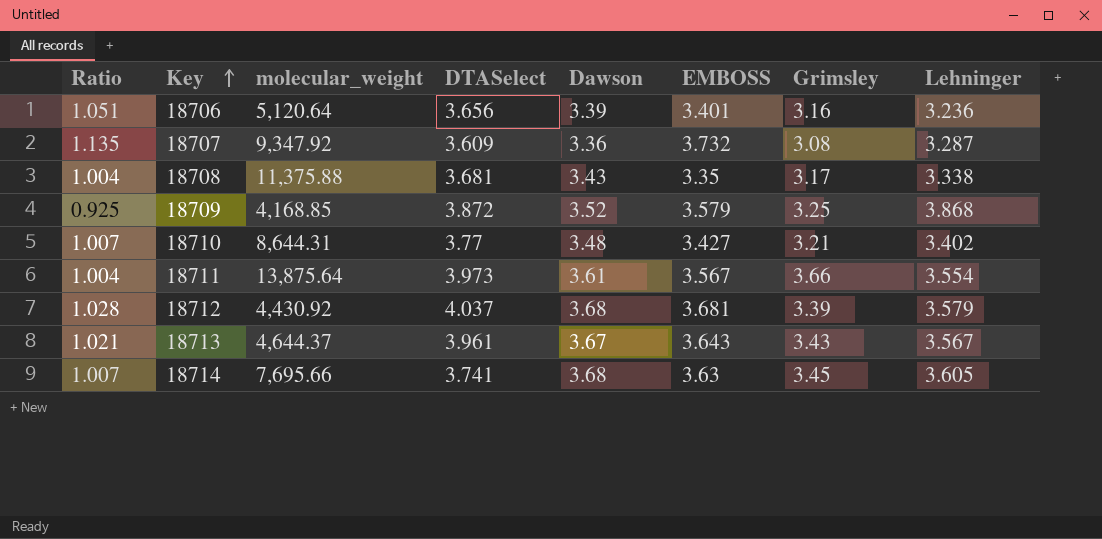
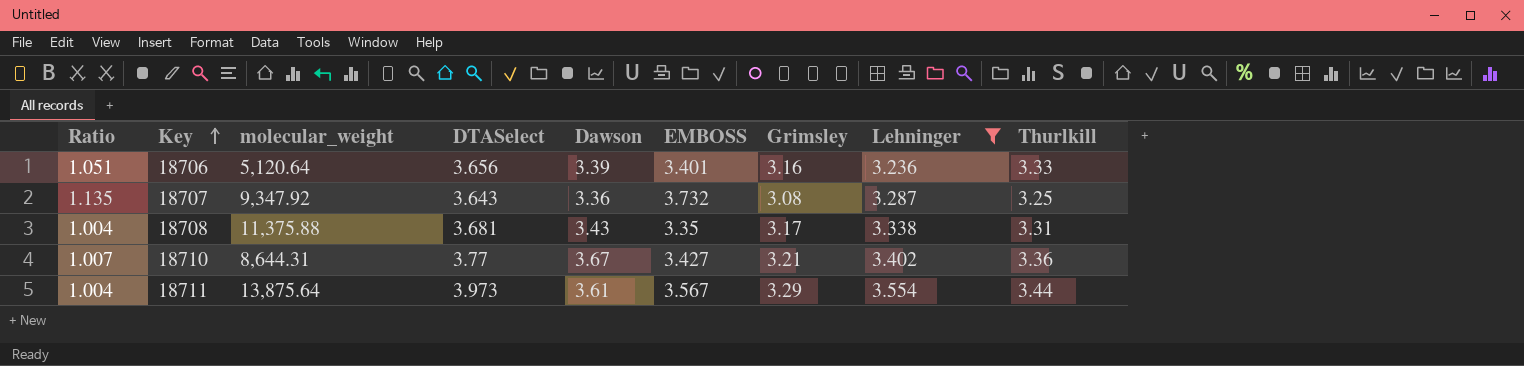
filter: none -> Lehninger <= 3.554
column Thurlkill | position: none -> 9
18707 | DTASelect: 3.609 -> 3.643
18710 | Dawson: 3.48 -> 3.67
18711 | Grimsley: 3.66 -> 3.29

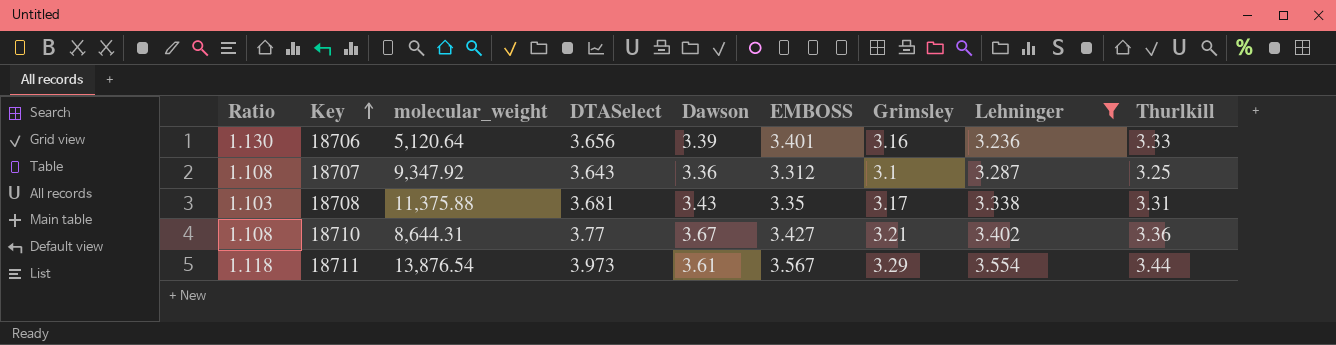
column Ratio | formula: [EMBOSS] / [Lehninger] -> [DTASelect] / [Lehninger]
18707 | EMBOSS: 3.732 -> 3.312
18707 | Grimsley: 3.08 -> 3.1
18711 | molecular_weight: 13,875.64 -> 13,876.54

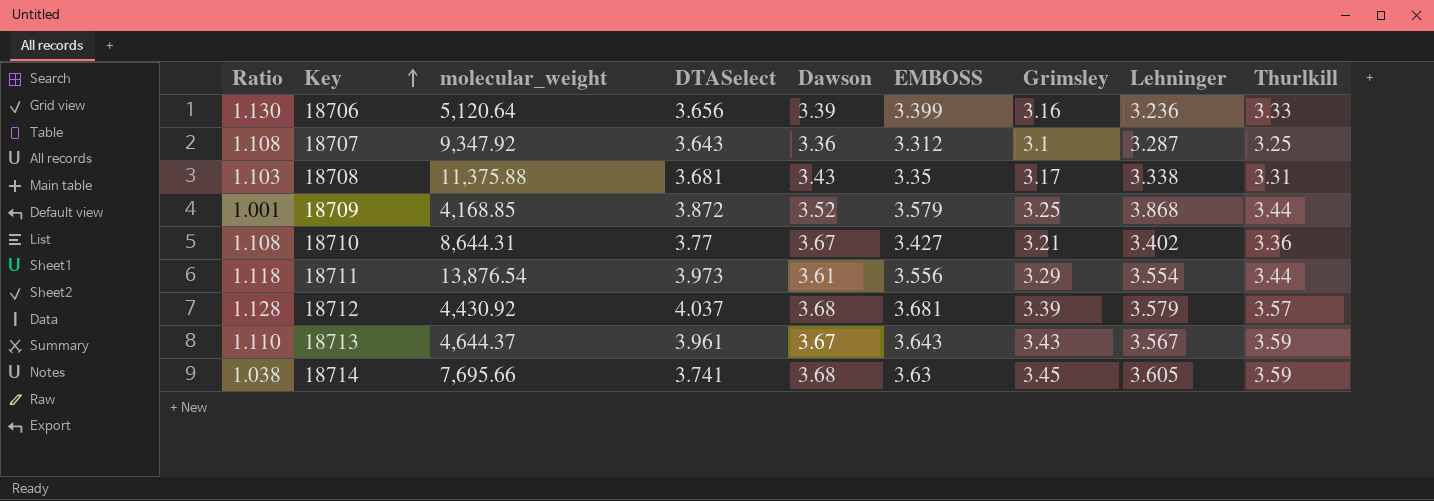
filter: Lehninger <= 3.554 -> none
18706 | EMBOSS: 3.401 -> 3.399
18711 | EMBOSS: 3.567 -> 3.556

